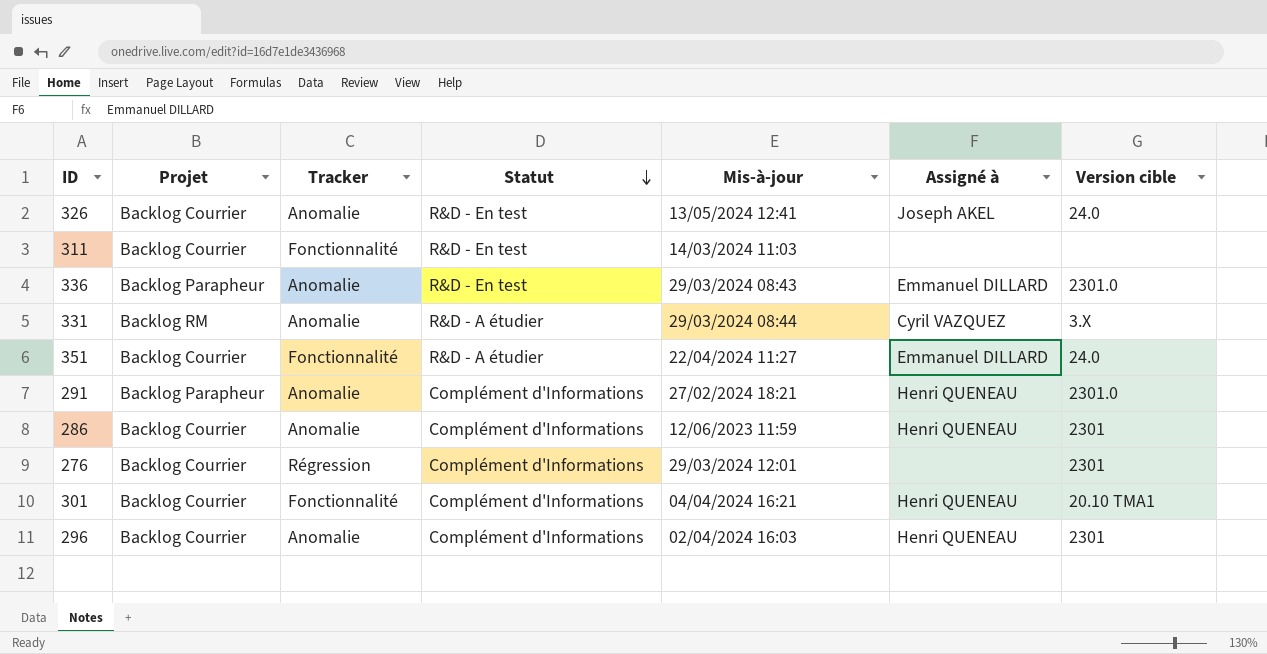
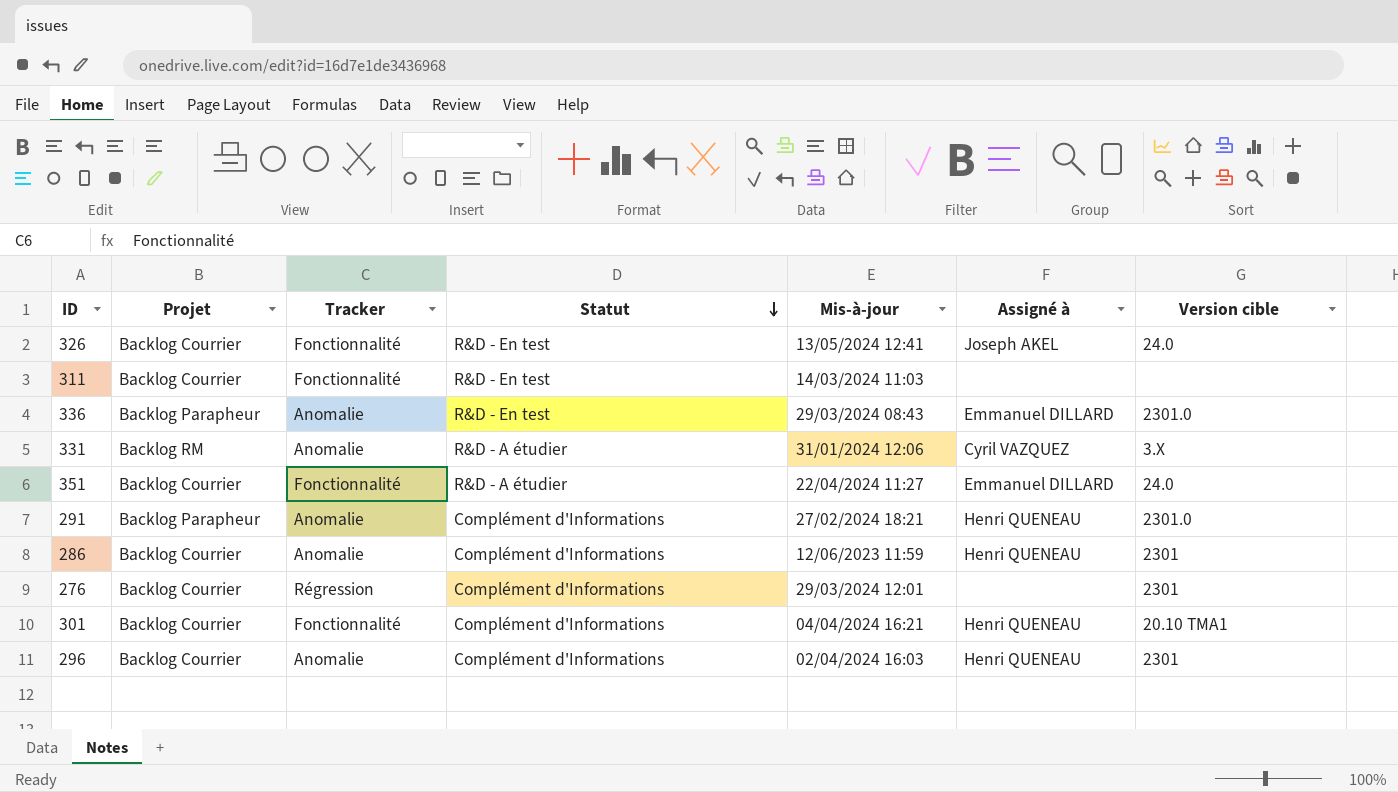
326 | Tracker: Anomalie -> Fonctionnalité
331 | Mis-à-jour: 29/03/2024 08:44 -> 31/01/2024 12:06

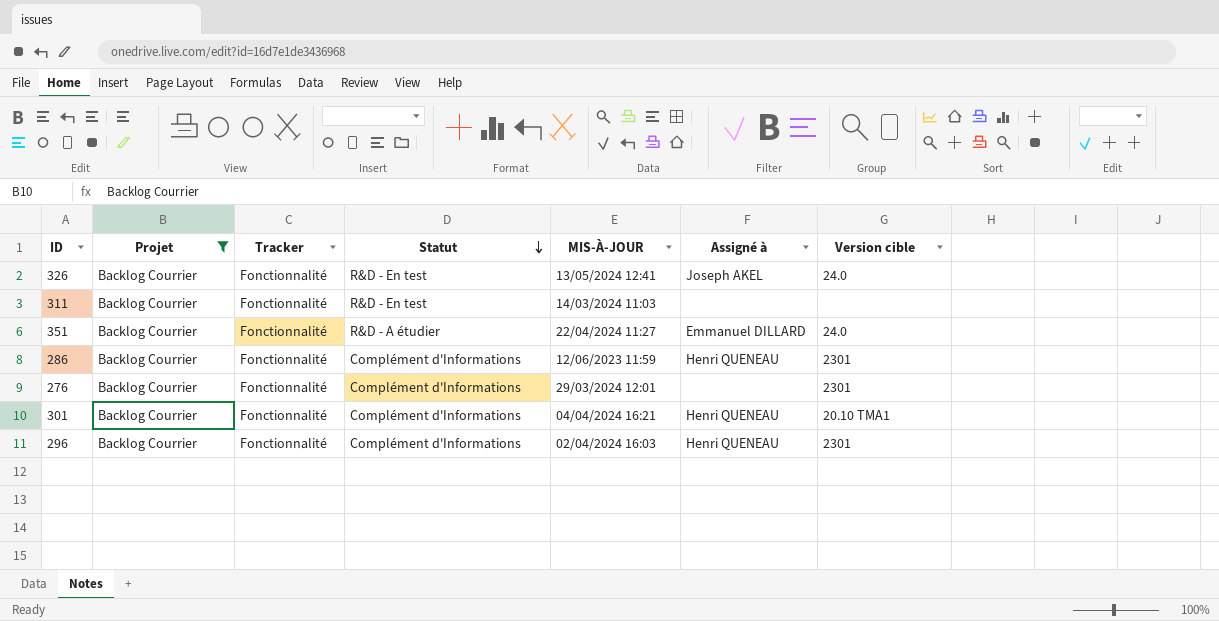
filter: none -> Projet = Backlog Courrier
column name: Mis-à-jour -> MIS-À-JOUR
286 | Tracker: Anomalie -> Fonctionnalité
276 | Tracker: Régression -> Fonctionnalité
296 | Tracker: Anomalie -> Fonctionnalité

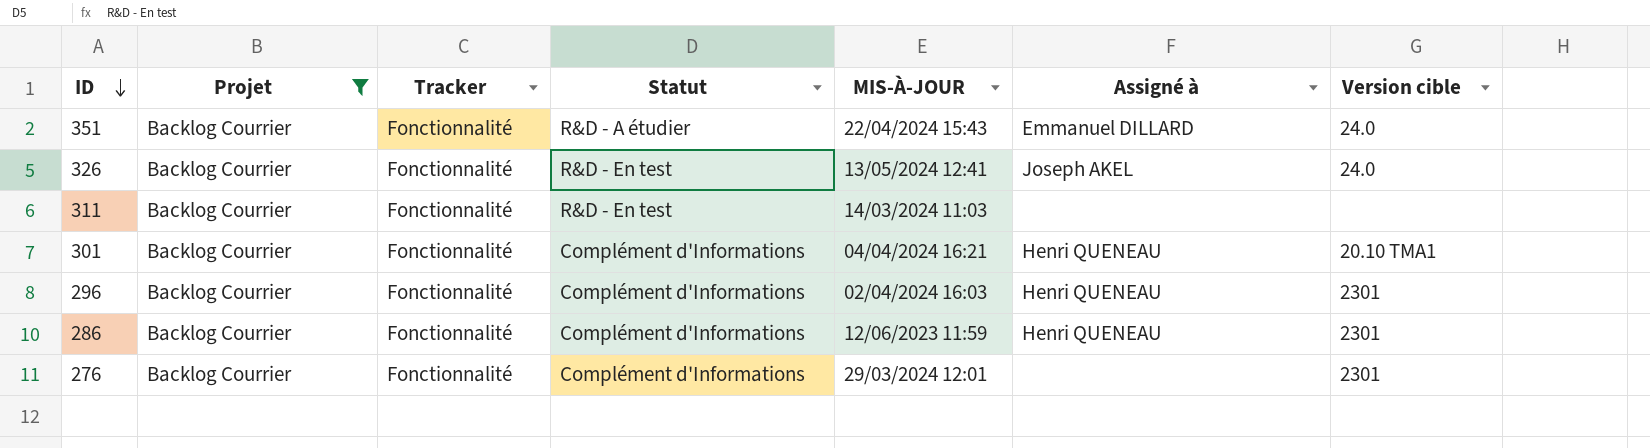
row order: Statut descending -> ID descending
351 | MIS-À-JOUR: 22/04/2024 11:27 -> 22/04/2024 15:43

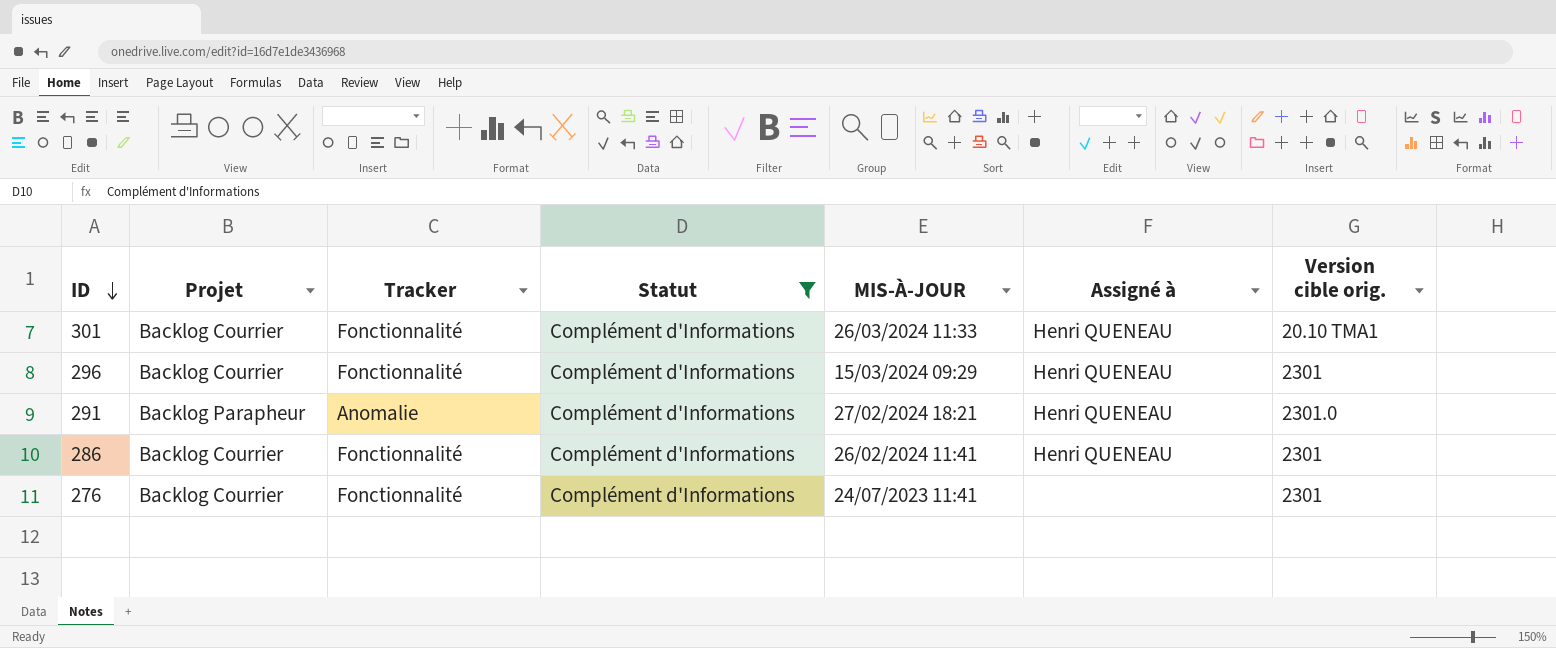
filter: Projet = Backlog Courrier -> Statut = Complément d'Informations
column name: Version cible -> Version cible orig.
301 | MIS-À-JOUR: 04/04/2024 16:21 -> 26/03/2024 11:33
296 | MIS-À-JOUR: 02/04/2024 16:03 -> 15/03/2024 09:29
286 | MIS-À-JOUR: 12/06/2023 11:59 -> 26/02/2024 11:41
276 | MIS-À-JOUR: 29/03/2024 12:01 -> 24/07/2023 11:41

